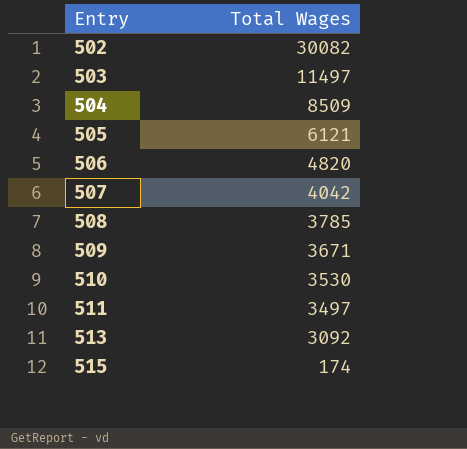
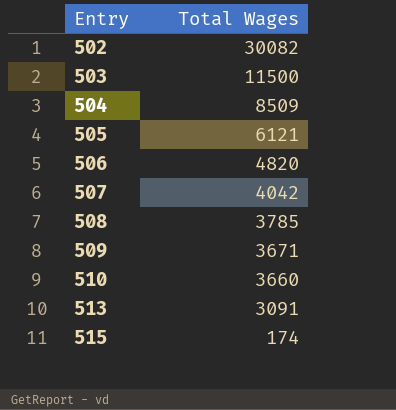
row 511: 3497 -> none
503 | Total Wages: 11497 -> 11500
510 | Total Wages: 3530 -> 3660
513 | Total Wages: 3092 -> 3091

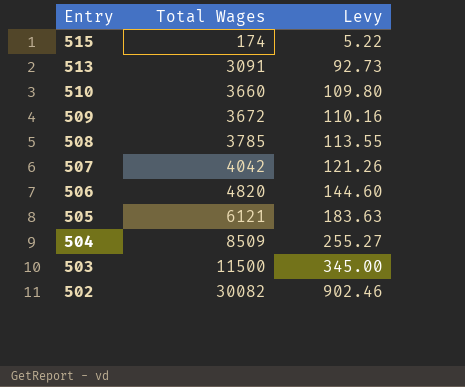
row order: Entry ascending -> Entry descending
column Levy | formula: none -> [Total Wages] * 0.03
509 | Total Wages: 3671 -> 3672

